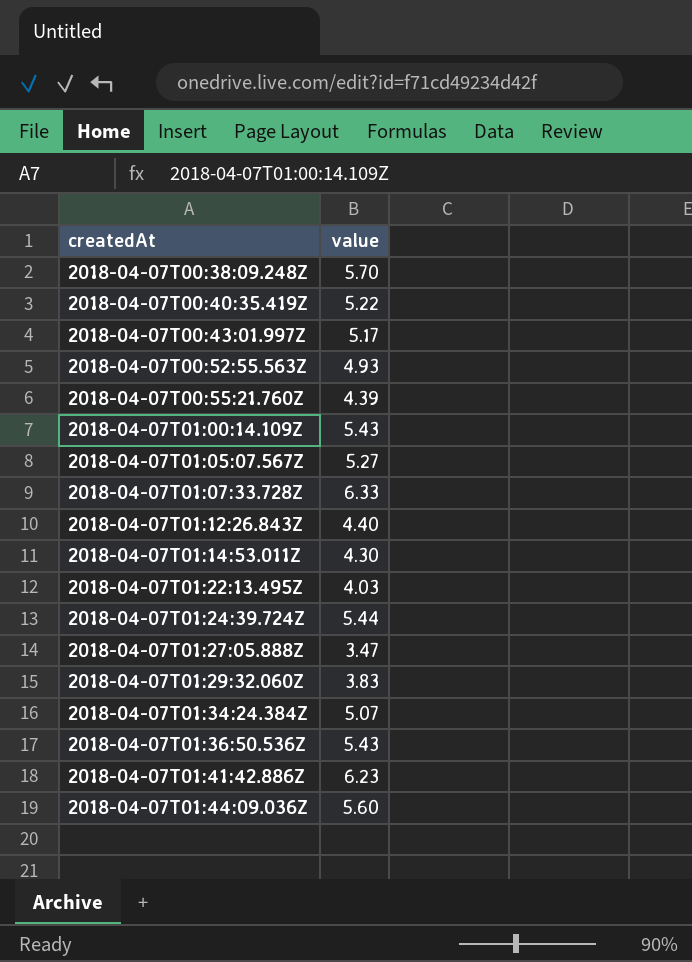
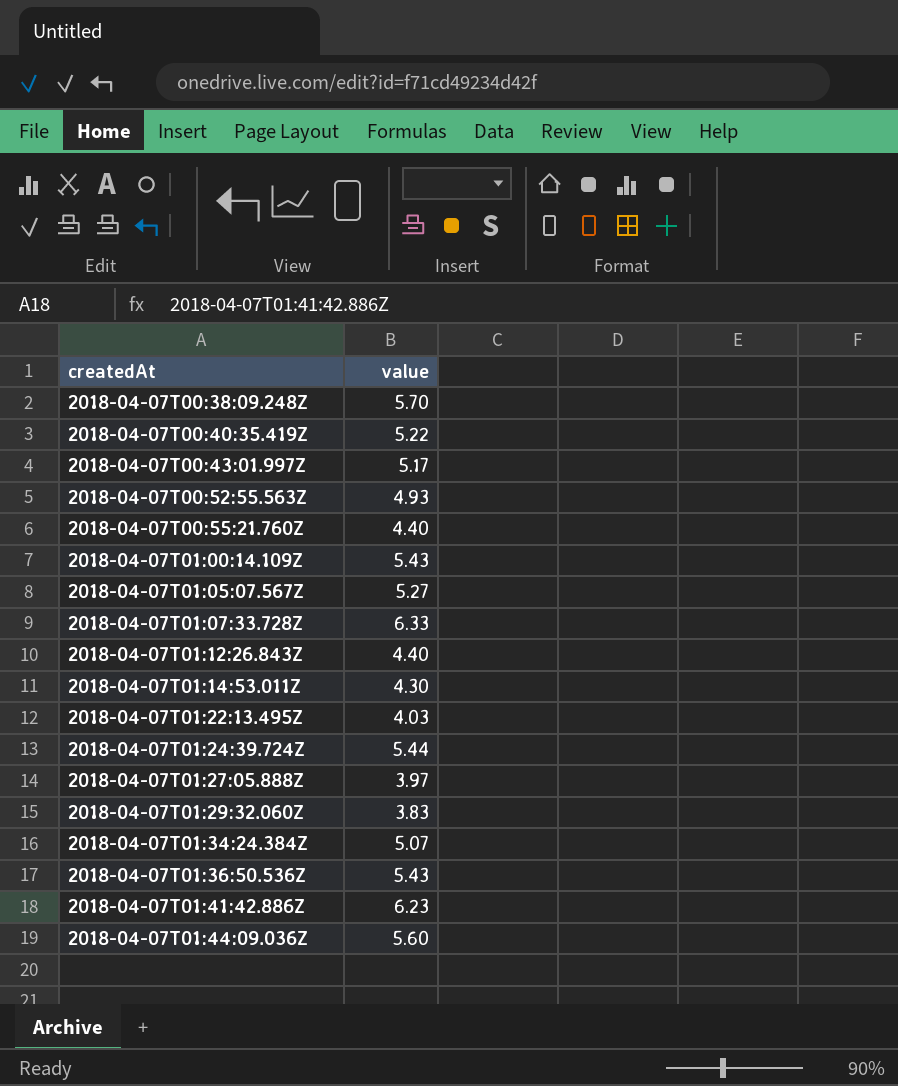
2018-04-07T00:55:21.760Z | value: 4.39 -> 4.40
2018-04-07T01:27:05.888Z | value: 3.47 -> 3.97

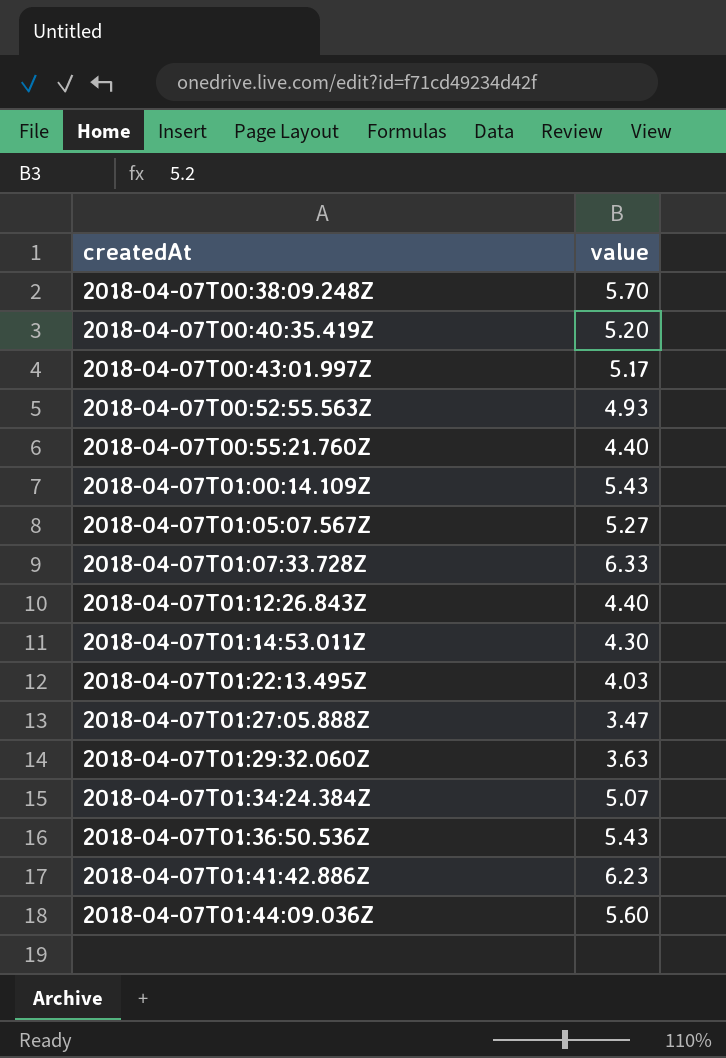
row 2018-04-07T01:24:39.724Z: 5.44 -> none
2018-04-07T00:40:35.419Z | value: 5.22 -> 5.20
2018-04-07T01:27:05.888Z | value: 3.97 -> 3.47
2018-04-07T01:29:32.060Z | value: 3.83 -> 3.63

